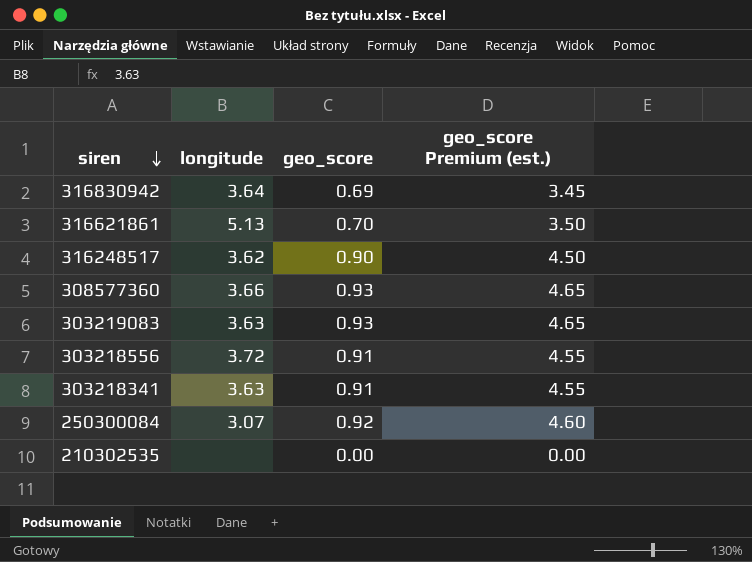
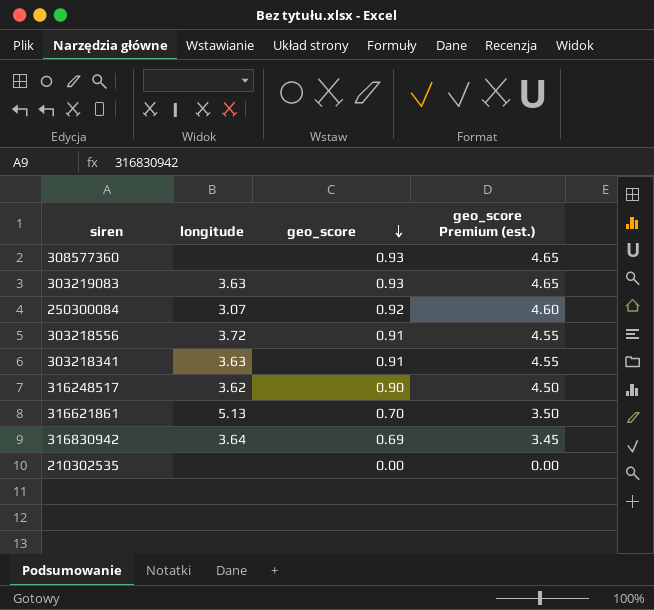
row order: siren descending -> geo_score descending
308577360 | longitude: 3.66 -> none

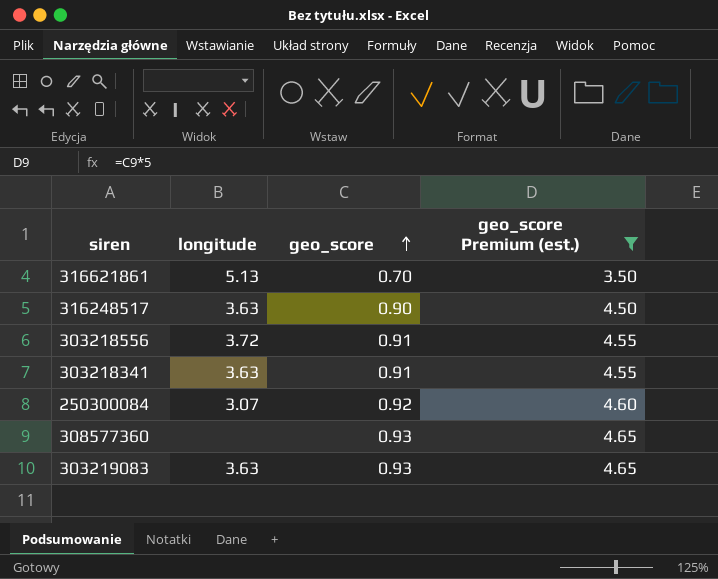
filter: none -> geo_score Premium (est.) >= 3.50
row order: geo_score descending -> geo_score ascending
316248517 | longitude: 3.62 -> 3.63

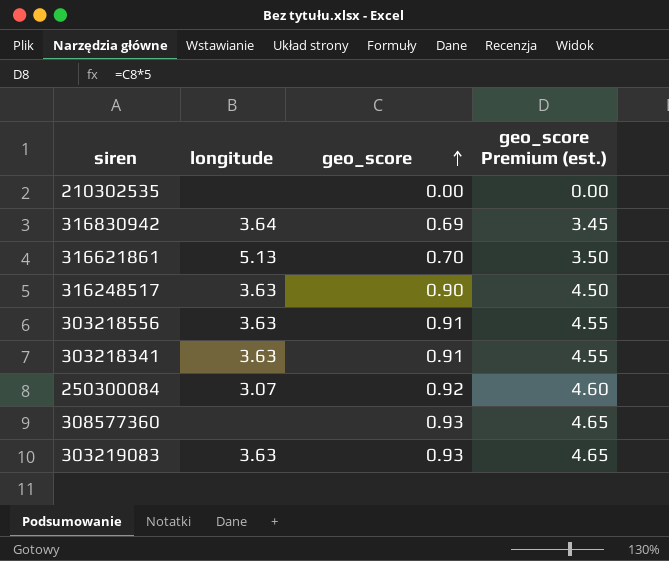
filter: geo_score Premium (est.) >= 3.50 -> none
303218556 | longitude: 3.72 -> 3.63

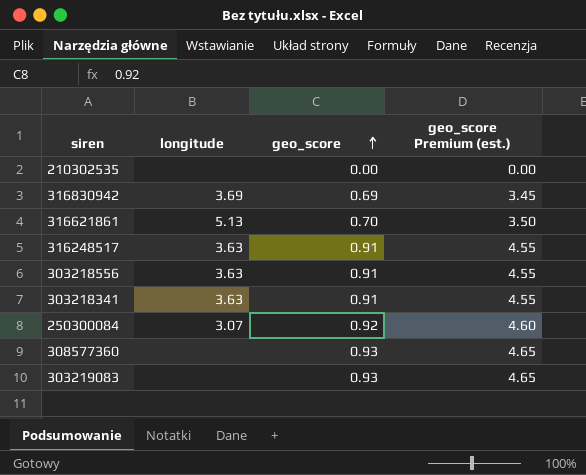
316830942 | longitude: 3.64 -> 3.69
316248517 | geo_score: 0.90 -> 0.91
316248517 | geo_score Premium (est.): 4.50 -> 4.55
303219083 | longitude: 3.63 -> none

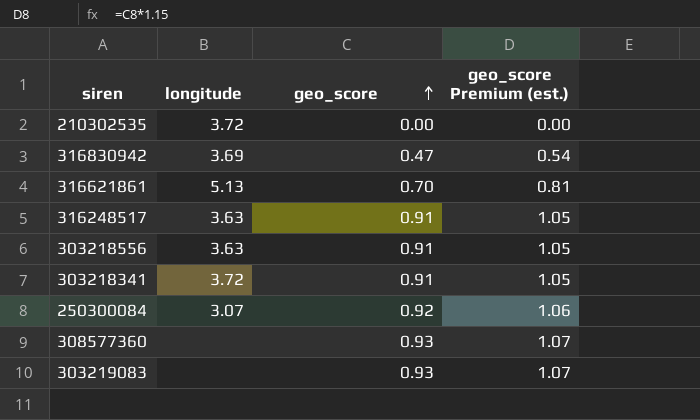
column geo_score Premium (est.) | formula: [geo_score] * 5 -> [geo_score] * 1.15
210302535 | longitude: none -> 3.72
316830942 | geo_score: 0.69 -> 0.47
303218341 | longitude: 3.63 -> 3.72

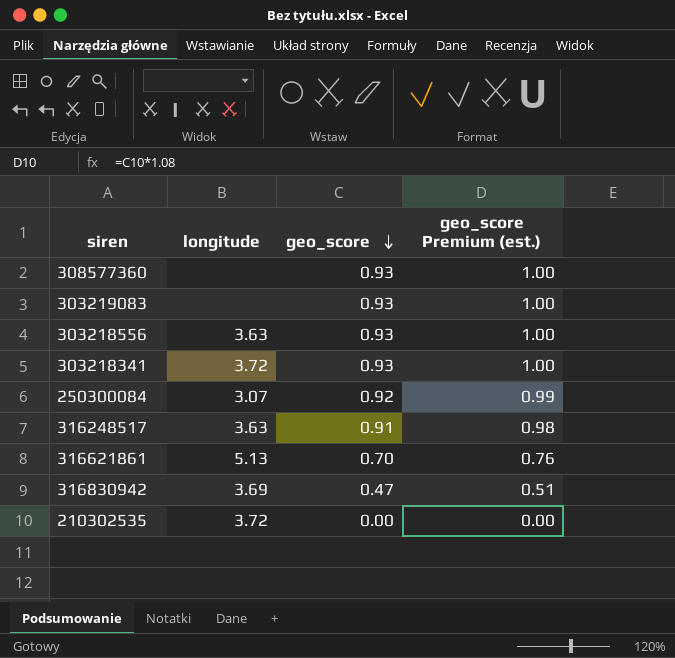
row order: geo_score ascending -> geo_score descending
column geo_score Premium (est.) | formula: [geo_score] * 1.15 -> [geo_score] * 1.08
303218556 | geo_score: 0.91 -> 0.93
303218341 | geo_score: 0.91 -> 0.93

